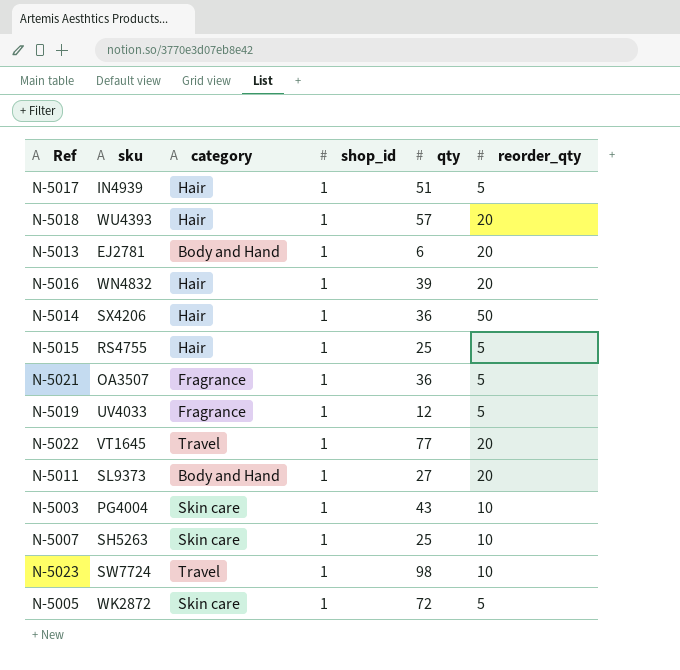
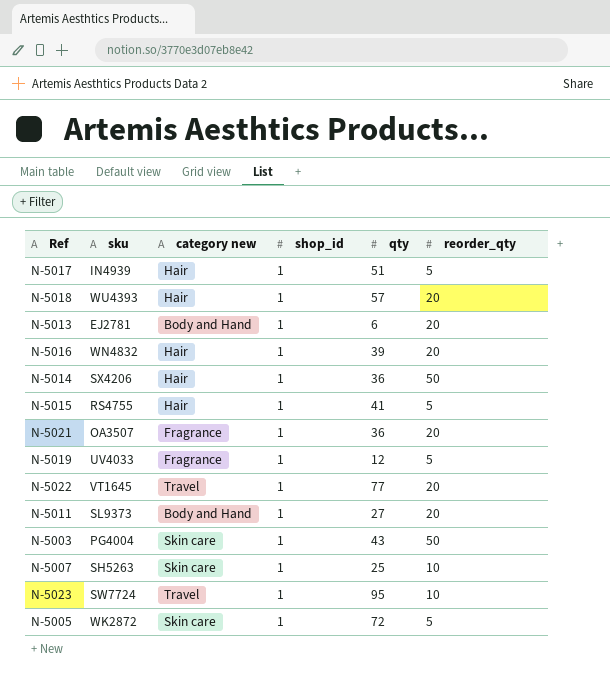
column name: category -> category new
N-5015 | qty: 25 -> 41
N-5021 | reorder_qty: 5 -> 20
N-5003 | reorder_qty: 10 -> 50
N-5023 | qty: 98 -> 95

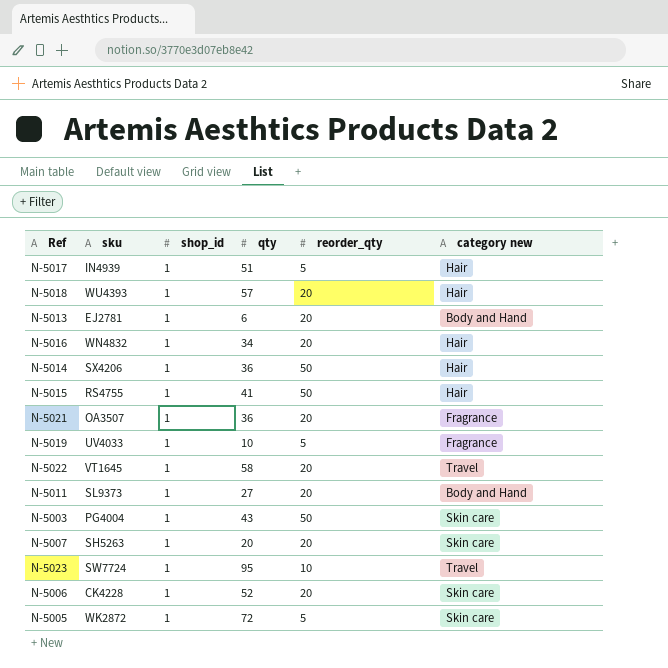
column category new | position: 3 -> 6
N-5016 | qty: 39 -> 34
N-5015 | reorder_qty: 5 -> 50
N-5019 | qty: 12 -> 10
N-5022 | qty: 77 -> 58
N-5007 | qty: 25 -> 20
N-5007 | reorder_qty: 10 -> 20
row N-5006: none -> CK4228 | 1 | 52 | 20 | Skin care

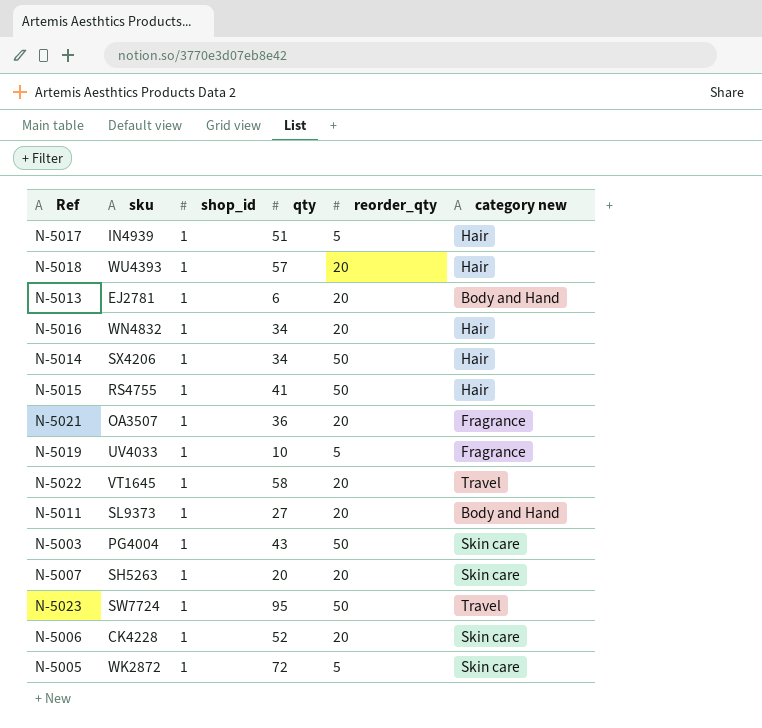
N-5014 | qty: 36 -> 34
N-5023 | reorder_qty: 10 -> 50

